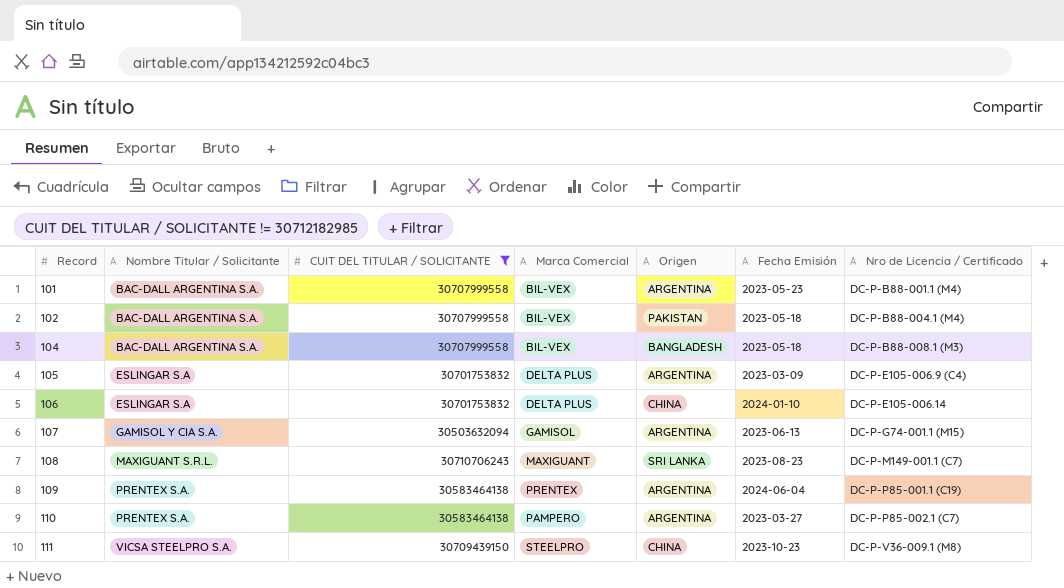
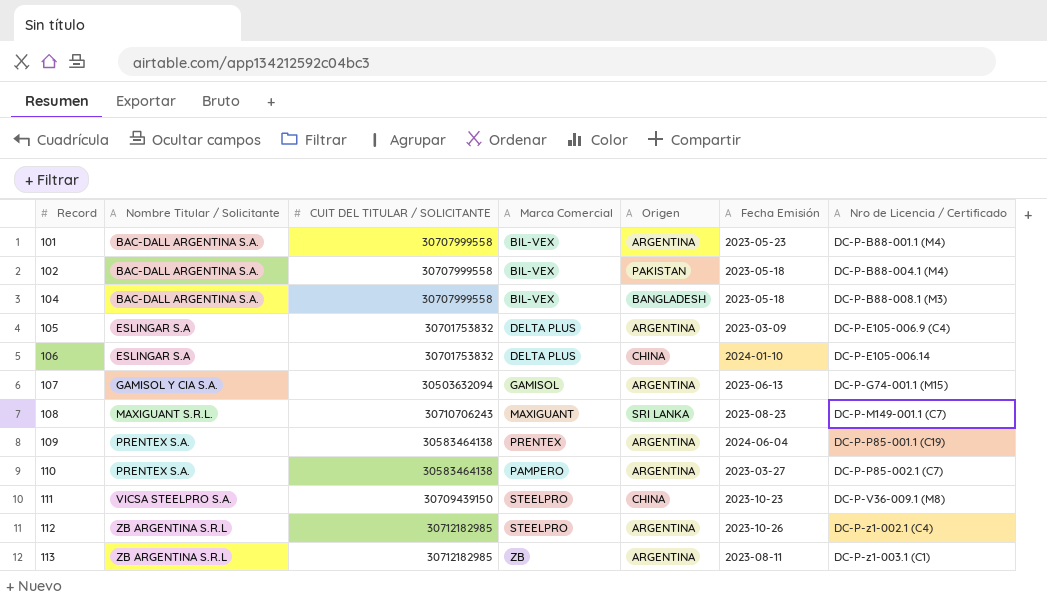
filter: CUIT DEL TITULAR / SOLICITANTE != 30712182985 -> none

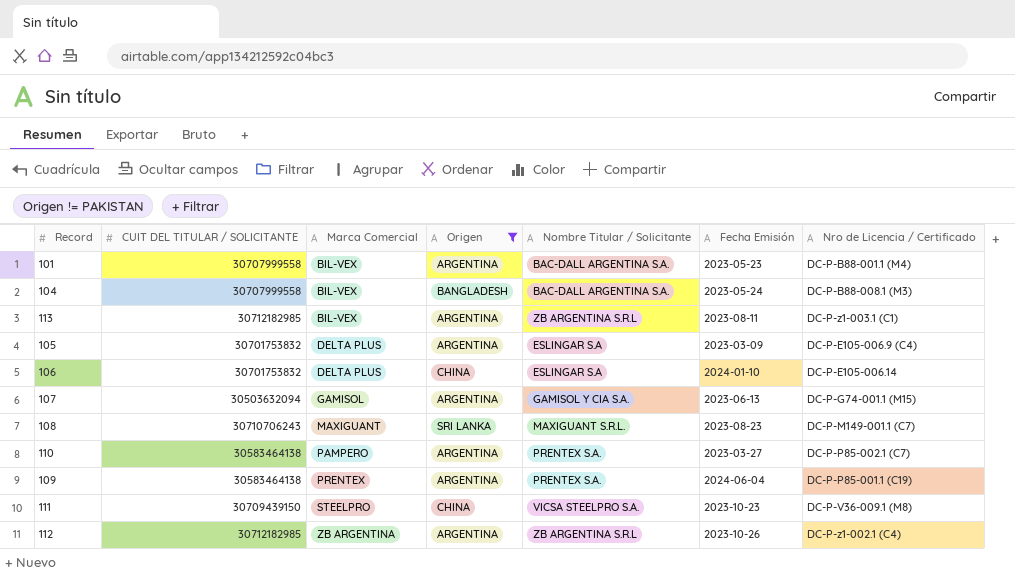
filter: none -> Origen != PAKISTAN
row order: Record ascending -> Marca Comercial ascending
column Nombre Titular / Solicitante | position: 2 -> 5
104 | Fecha Emisión: 2023-05-18 -> 2023-05-24
113 | Marca Comercial: ZB -> BIL-VEX
112 | Marca Comercial: STEELPRO -> ZB ARGENTINA

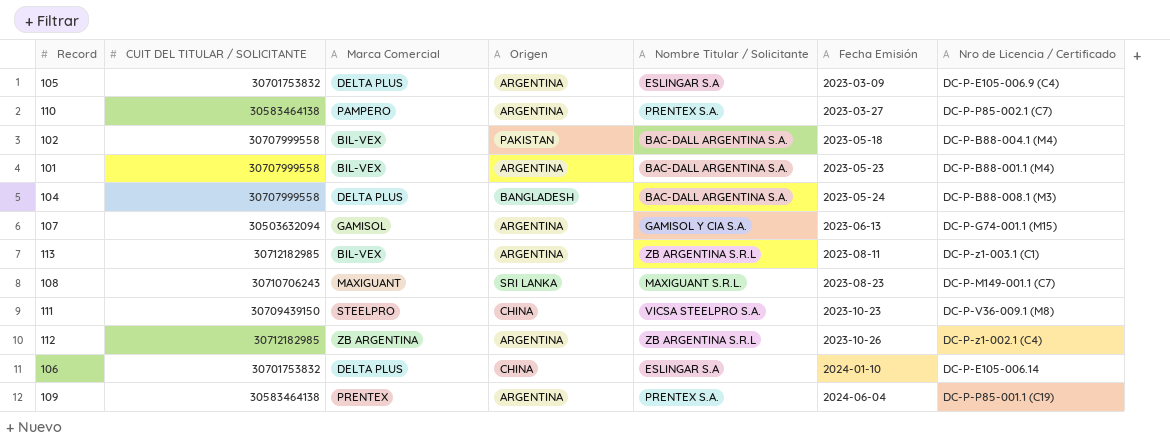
filter: Origen != PAKISTAN -> none
row order: Marca Comercial ascending -> Fecha Emisión ascending
104 | Marca Comercial: BIL-VEX -> DELTA PLUS

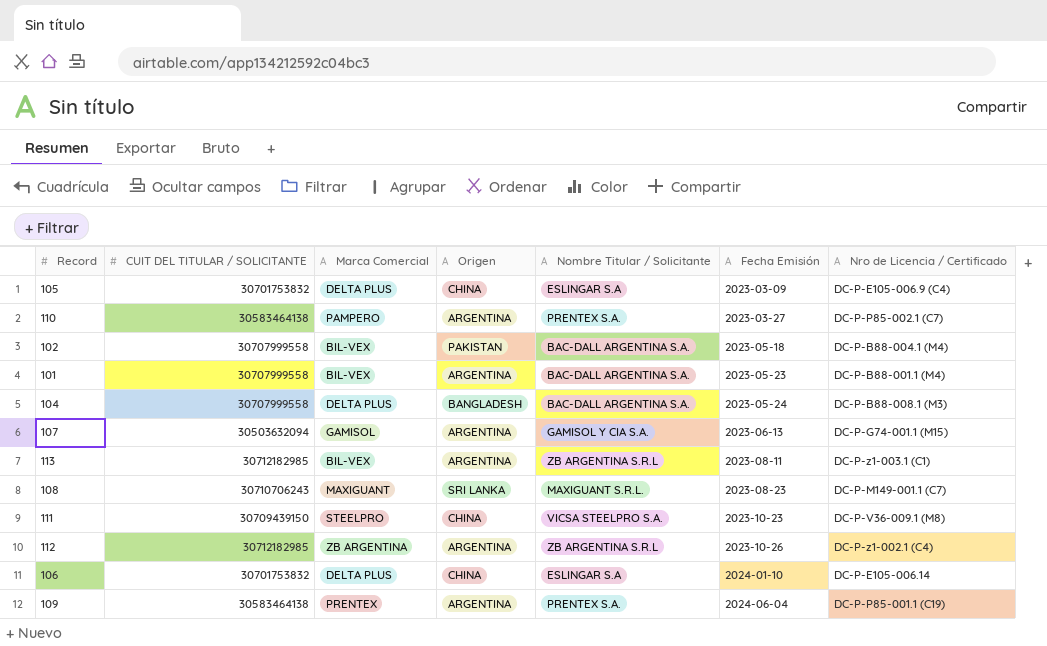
105 | Origen: ARGENTINA -> CHINA

